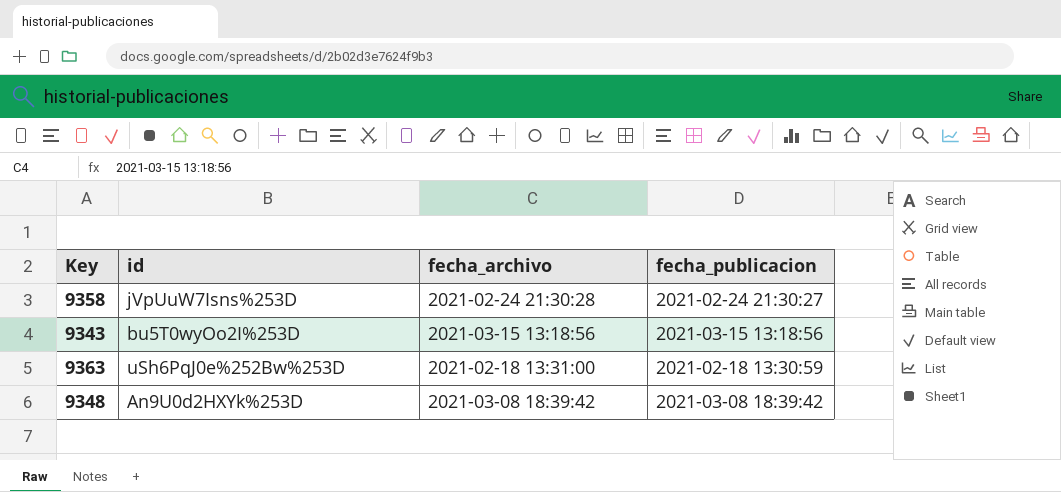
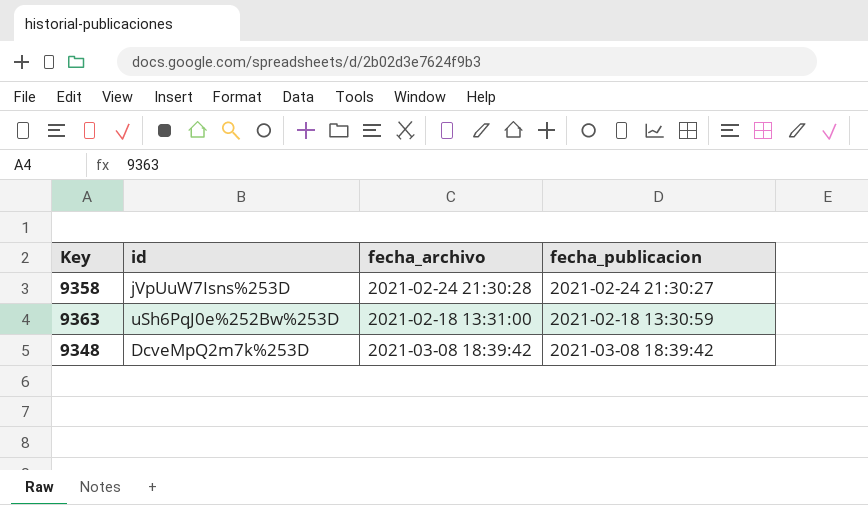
row 9343: bu5T0wyOo2I%253D | 2021-03-15 13:18:56 | 2021-03-15 13:18:56 -> none
9348 | id: An9U0d2HXYk%253D -> DcveMpQ2m7k%253D

